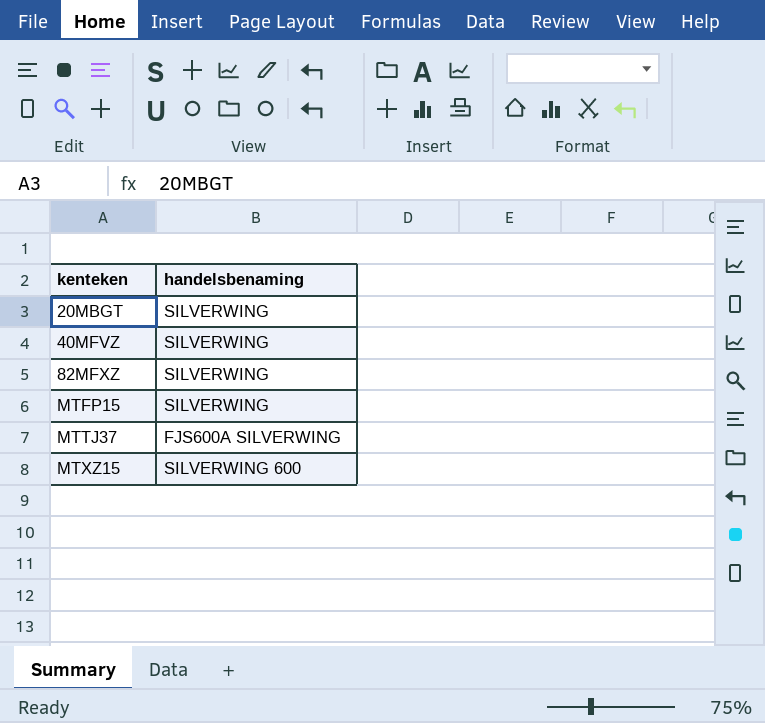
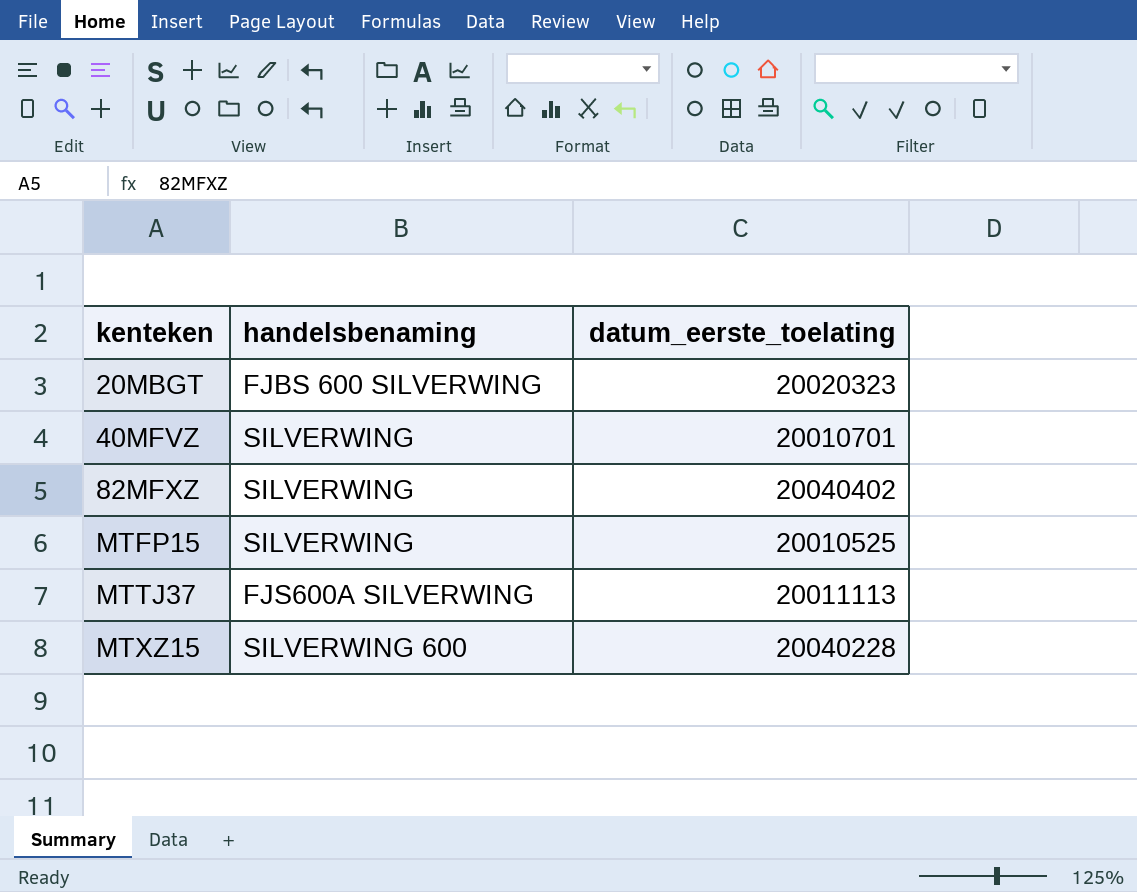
column datum_eerste_toelating | position: none -> 3
20MBGT | handelsbenaming: SILVERWING -> FJBS 600 SILVERWING

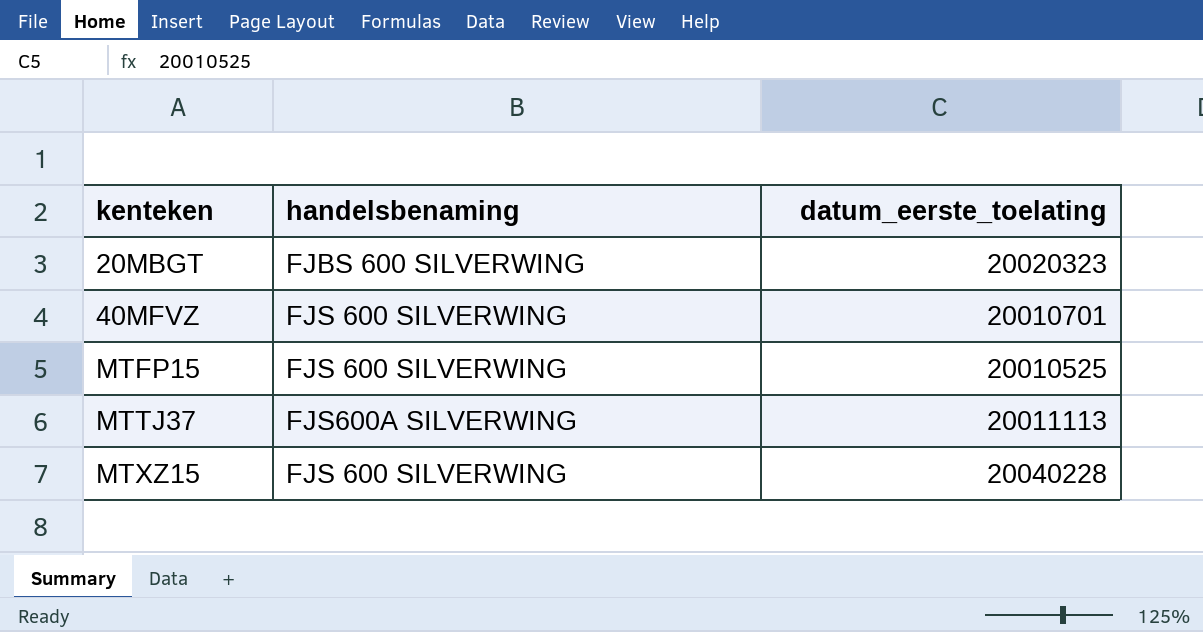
row 82MFXZ: SILVERWING | 20040402 -> none
40MFVZ | handelsbenaming: SILVERWING -> FJS 600 SILVERWING
MTFP15 | handelsbenaming: SILVERWING -> FJS 600 SILVERWING
MTXZ15 | handelsbenaming: SILVERWING 600 -> FJS 600 SILVERWING

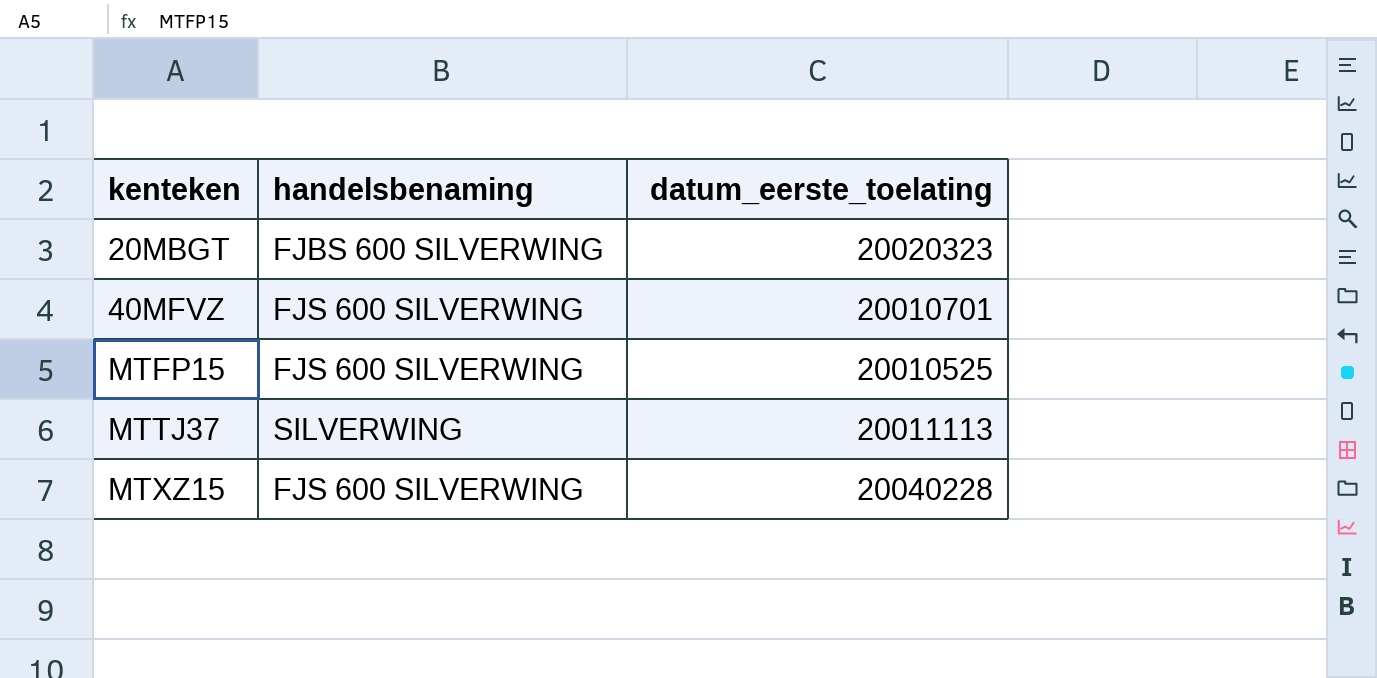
MTTJ37 | handelsbenaming: FJS600A SILVERWING -> SILVERWING

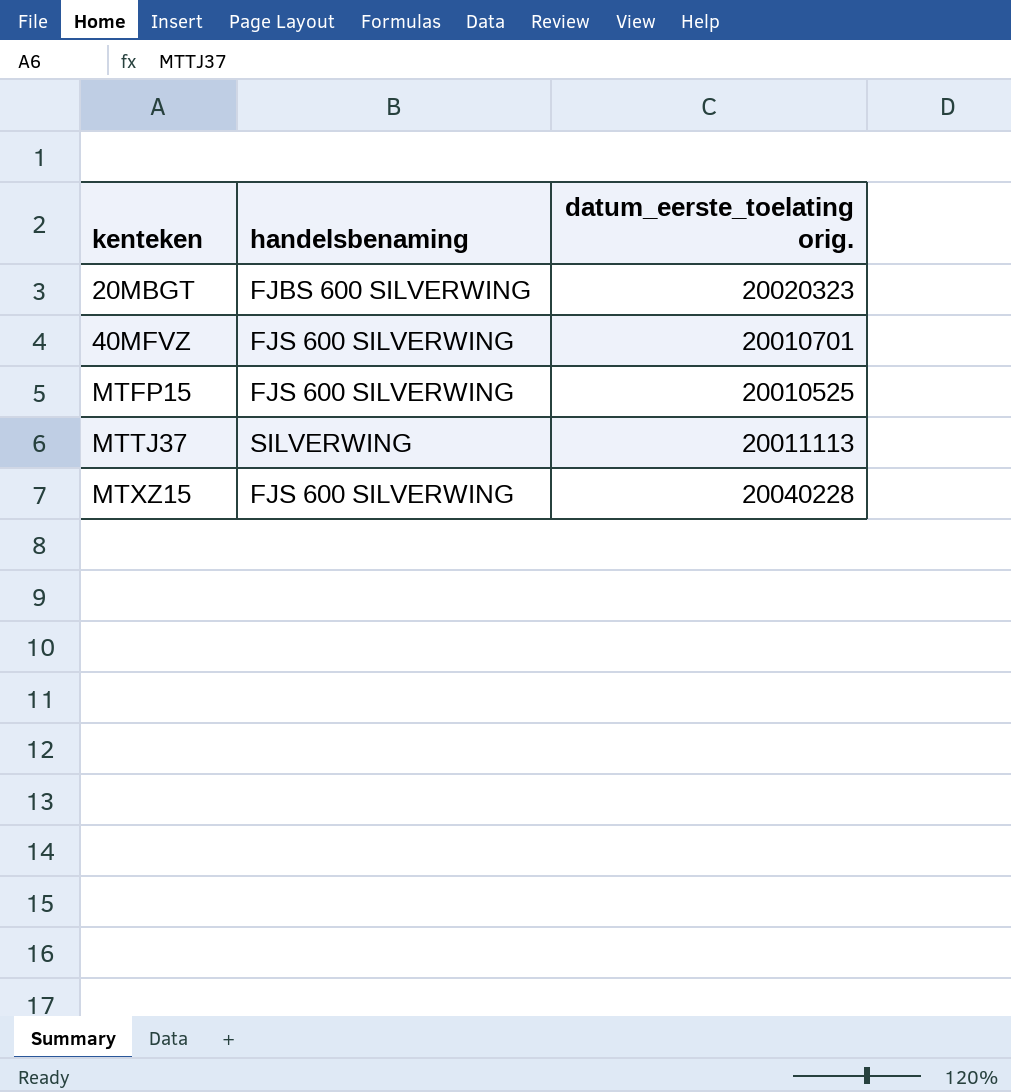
column name: datum_eerste_toelating -> datum_eerste_toelating orig.

